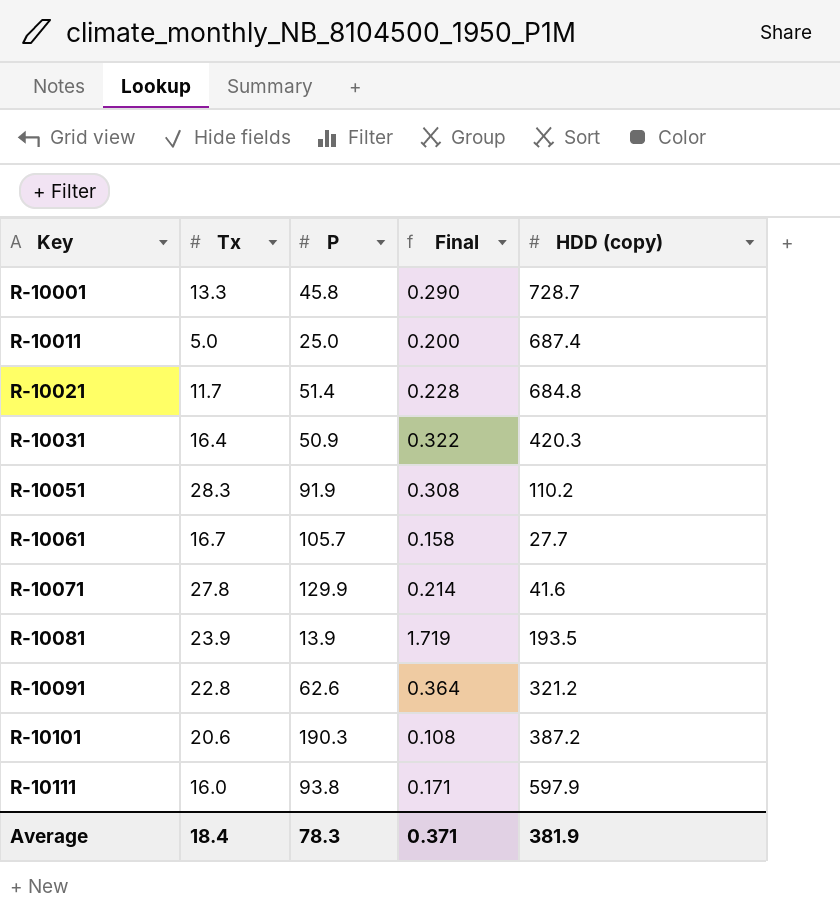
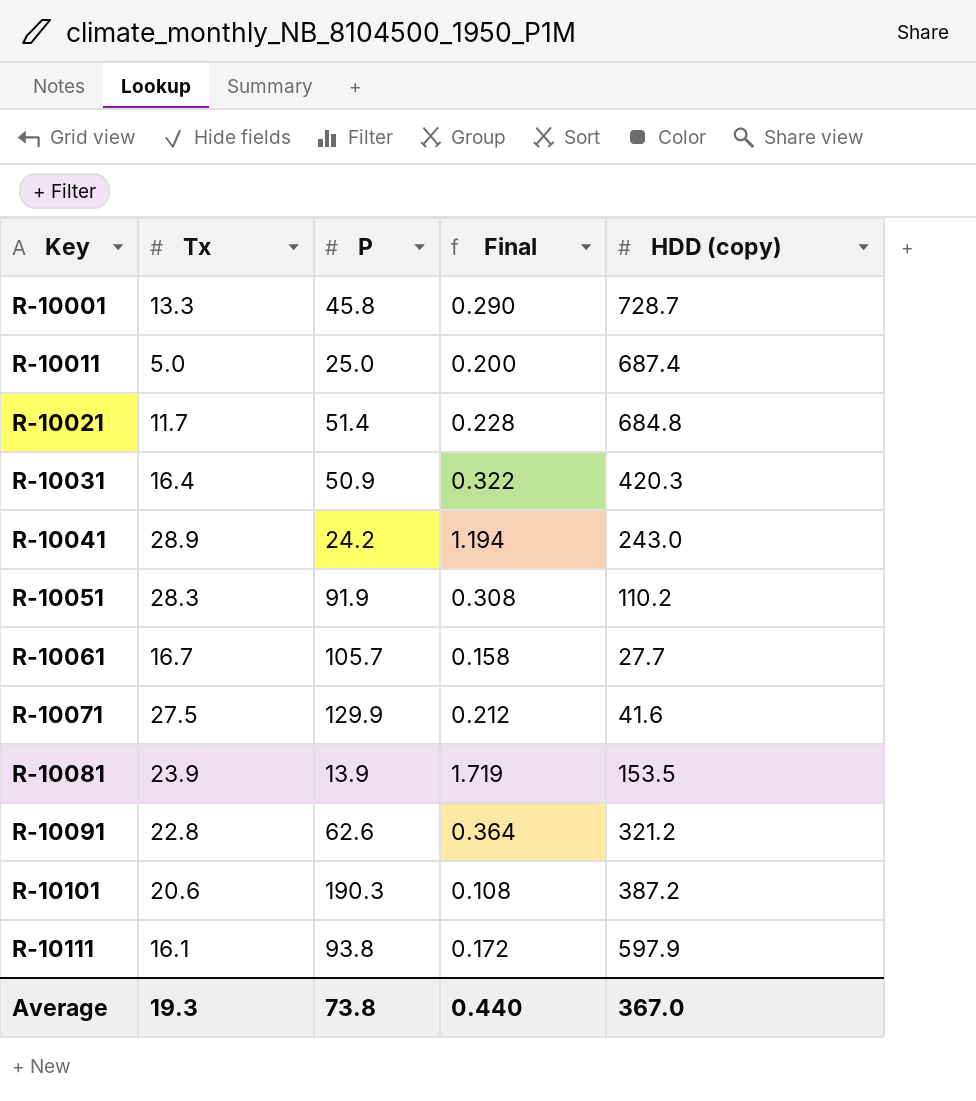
row R-10041: none -> 28.9 | 24.2 | 1.194 | 243.0
R-10071 | Tx: 27.8 -> 27.5
R-10071 | Final: 0.214 -> 0.212
R-10081 | HDD (copy): 193.5 -> 153.5
R-10111 | Tx: 16.0 -> 16.1
R-10111 | Final: 0.171 -> 0.172
Average | Tx: 18.4 -> 19.3
Average | P: 78.3 -> 73.8
Average | Final: 0.371 -> 0.440
Average | HDD (copy): 381.9 -> 367.0

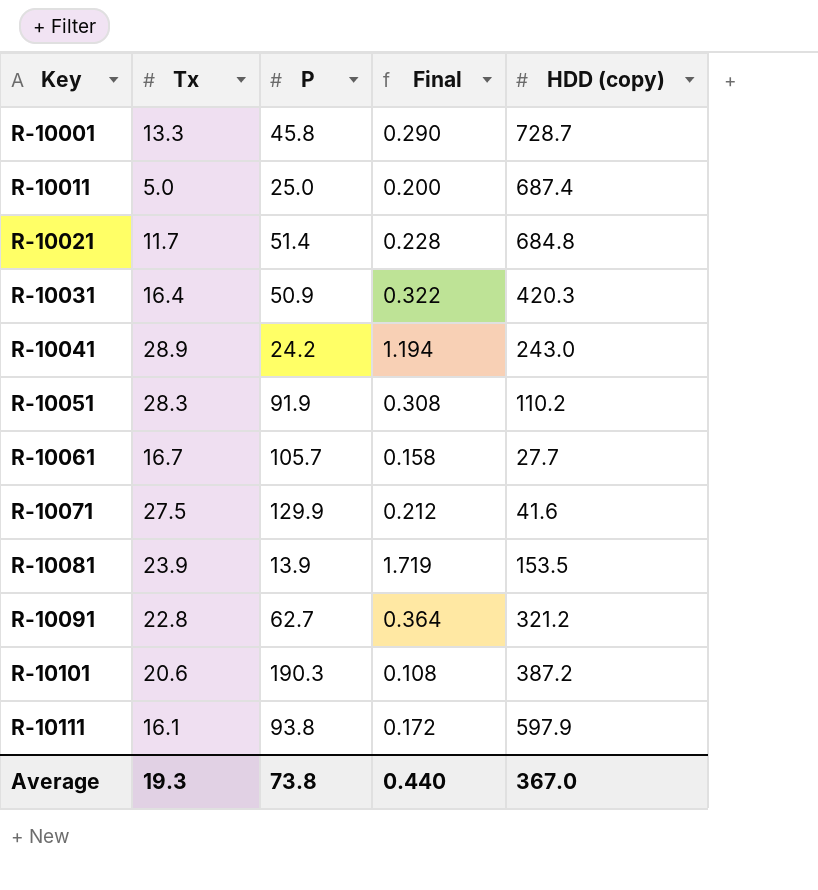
R-10091 | P: 62.6 -> 62.7

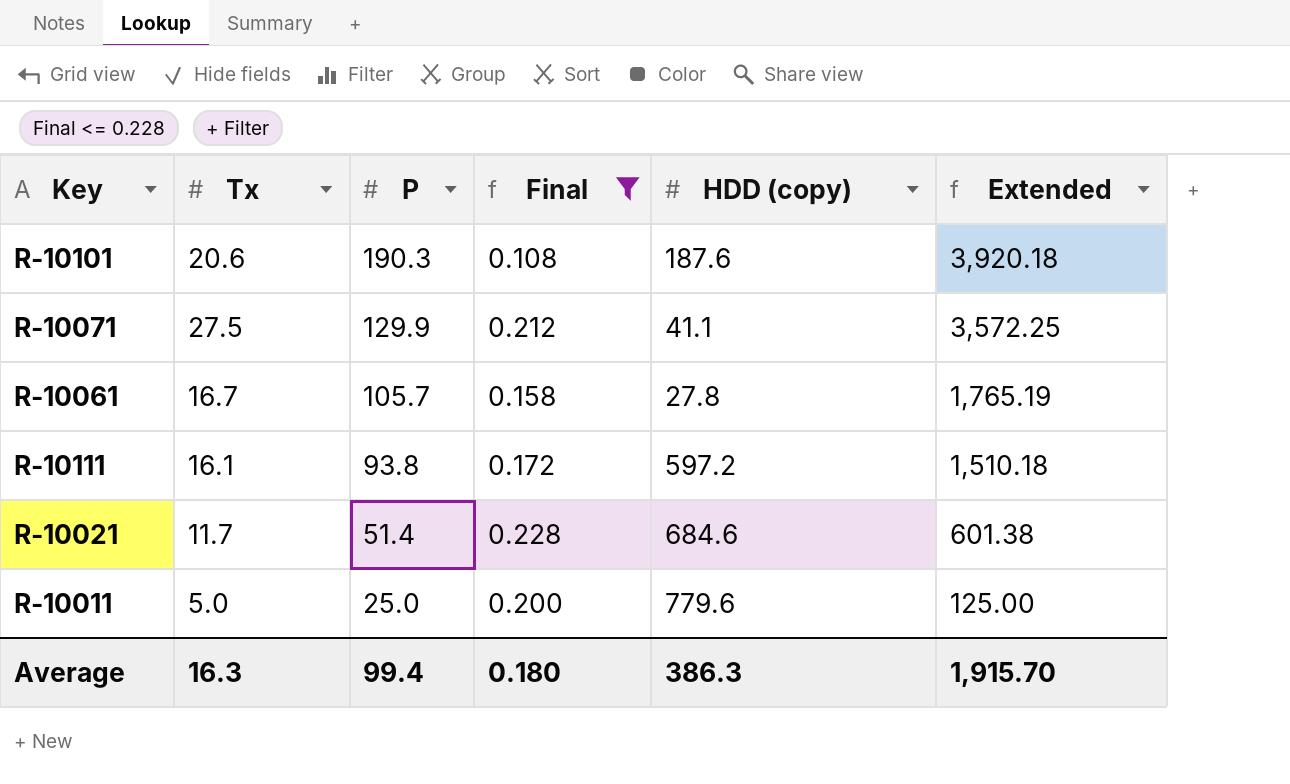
filter: none -> Final <= 0.228
row order: Key ascending -> P descending
column Extended | formula: none -> [Tx] * [P]
R-10101 | HDD (copy): 387.2 -> 187.6
R-10071 | HDD (copy): 41.6 -> 41.1
R-10061 | HDD (copy): 27.7 -> 27.8
R-10111 | HDD (copy): 597.9 -> 597.2
R-10021 | HDD (copy): 684.8 -> 684.6
R-10011 | HDD (copy): 687.4 -> 779.6
Average | Tx: 19.3 -> 16.3
Average | P: 73.8 -> 99.4
Average | Final: 0.440 -> 0.180
Average | HDD (copy): 367.0 -> 386.3

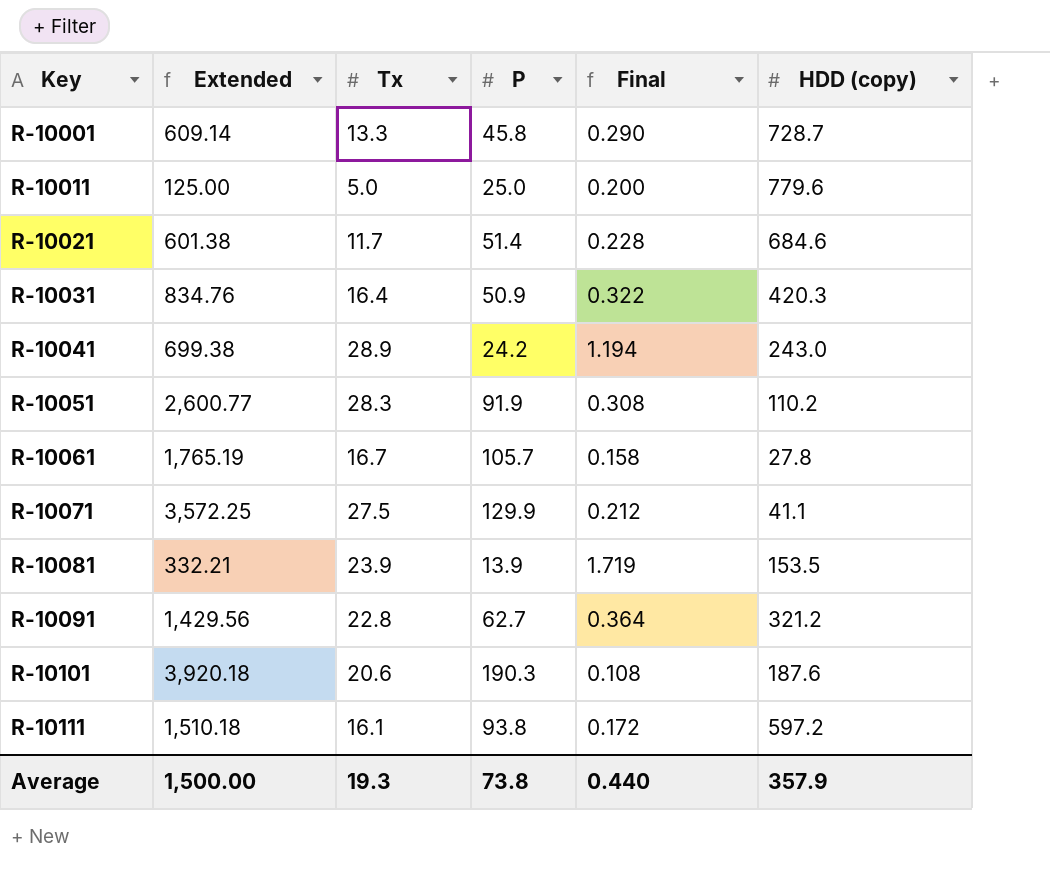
filter: Final <= 0.228 -> none
row order: P descending -> Key ascending
column Extended | position: 6 -> 2
Average | Extended: 1,915.70 -> 1,500.00
Average | Tx: 16.3 -> 19.3
Average | P: 99.4 -> 73.8
Average | Final: 0.180 -> 0.440
Average | HDD (copy): 386.3 -> 357.9

